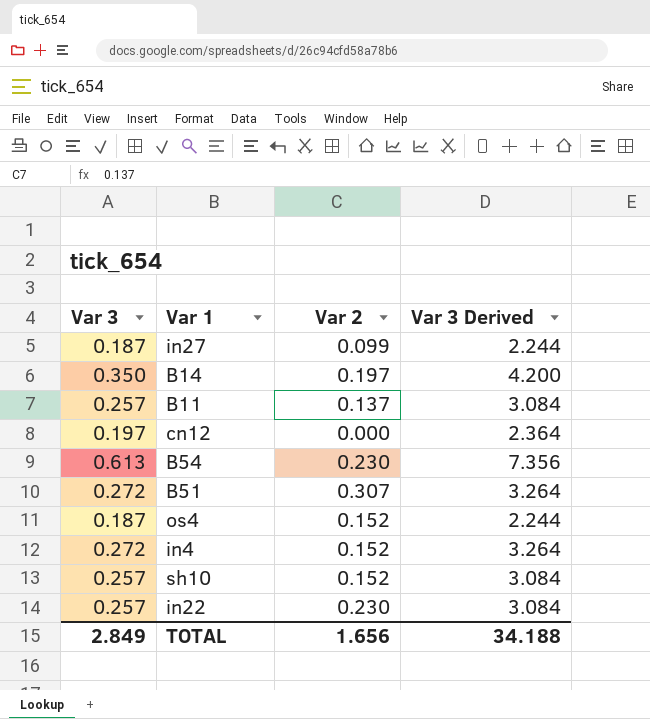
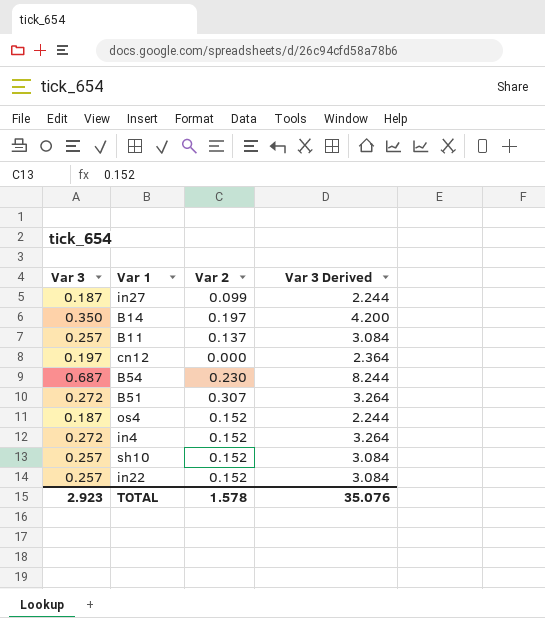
B54 | Var 3: 0.613 -> 0.687
B54 | Var 3 Derived: 7.356 -> 8.244
in22 | Var 2: 0.230 -> 0.152
TOTAL | Var 3: 2.849 -> 2.923
TOTAL | Var 2: 1.656 -> 1.578
TOTAL | Var 3 Derived: 34.188 -> 35.076

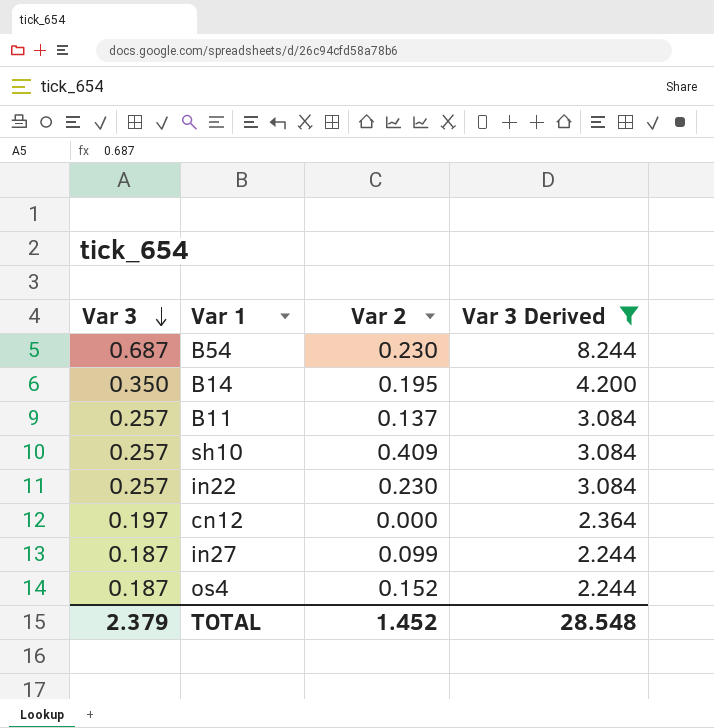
filter: none -> Var 3 Derived != 3.264
row order: none -> Var 3 descending
B14 | Var 2: 0.197 -> 0.195
sh10 | Var 2: 0.152 -> 0.409
in22 | Var 2: 0.152 -> 0.230
TOTAL | Var 3: 2.923 -> 2.379
TOTAL | Var 2: 1.578 -> 1.452
TOTAL | Var 3 Derived: 35.076 -> 28.548

